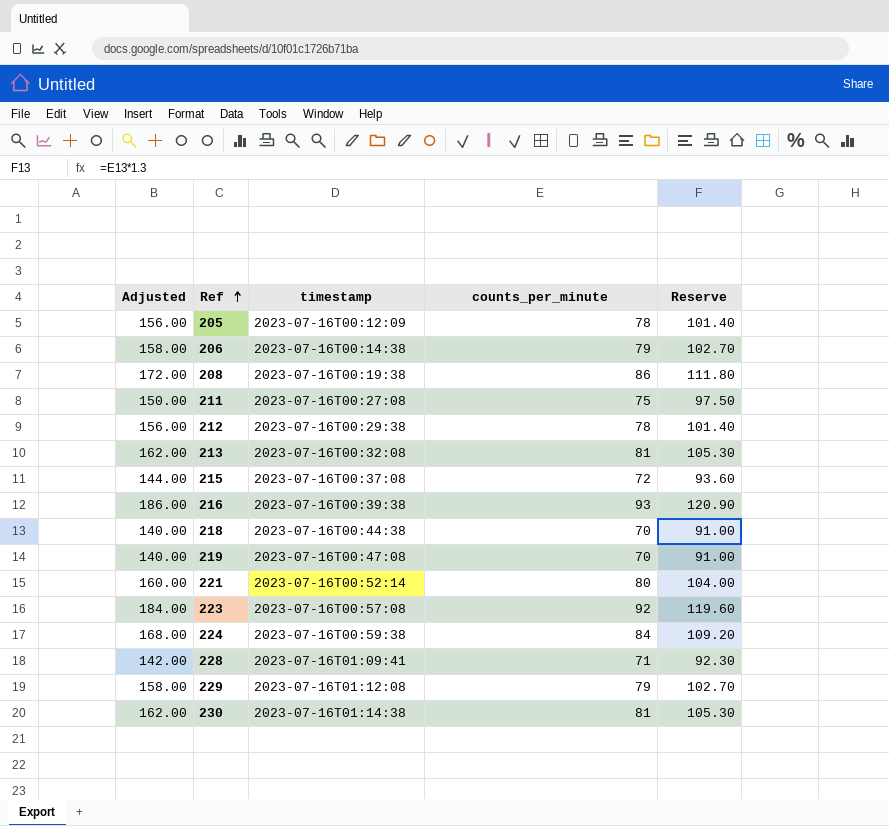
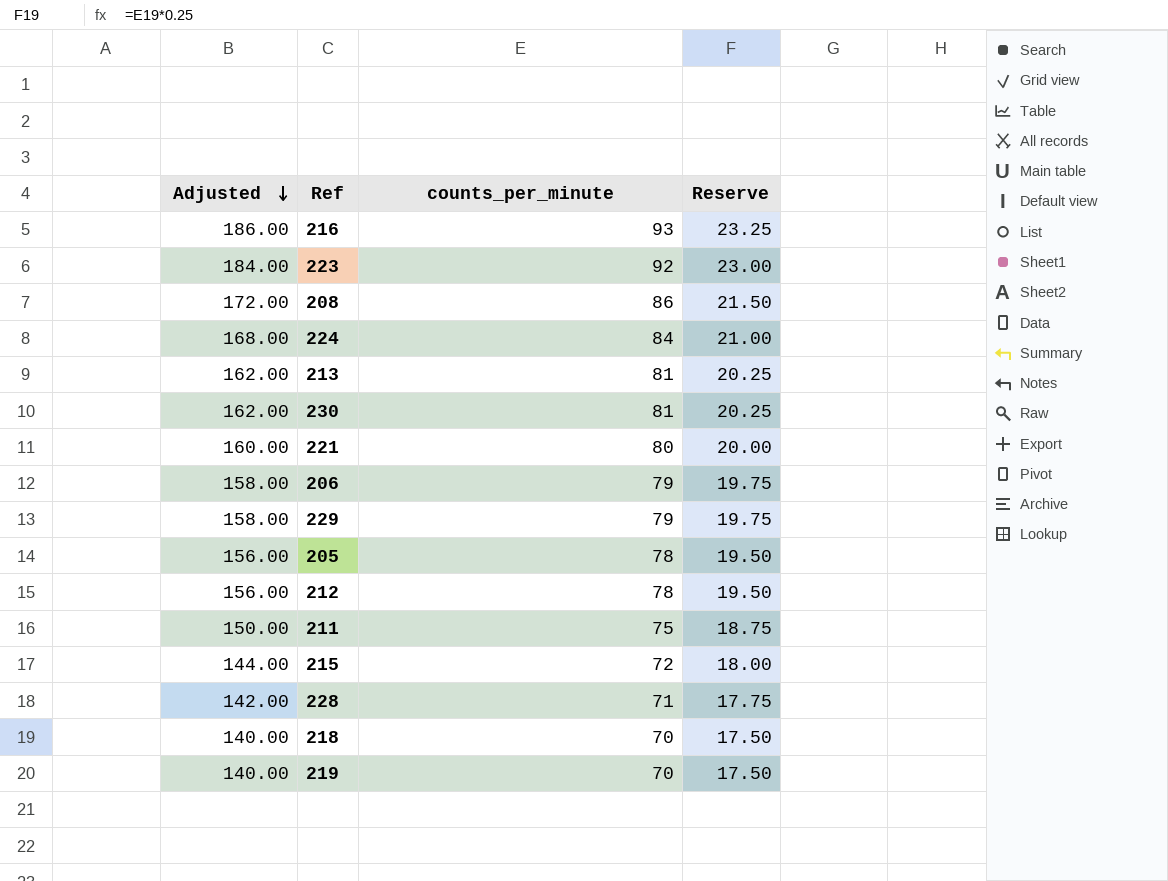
row order: Ref ascending -> Adjusted descending
column timestamp | position: 3 -> none
column Reserve | formula: [counts_per_minute] * 1.3 -> [counts_per_minute] * 0.25

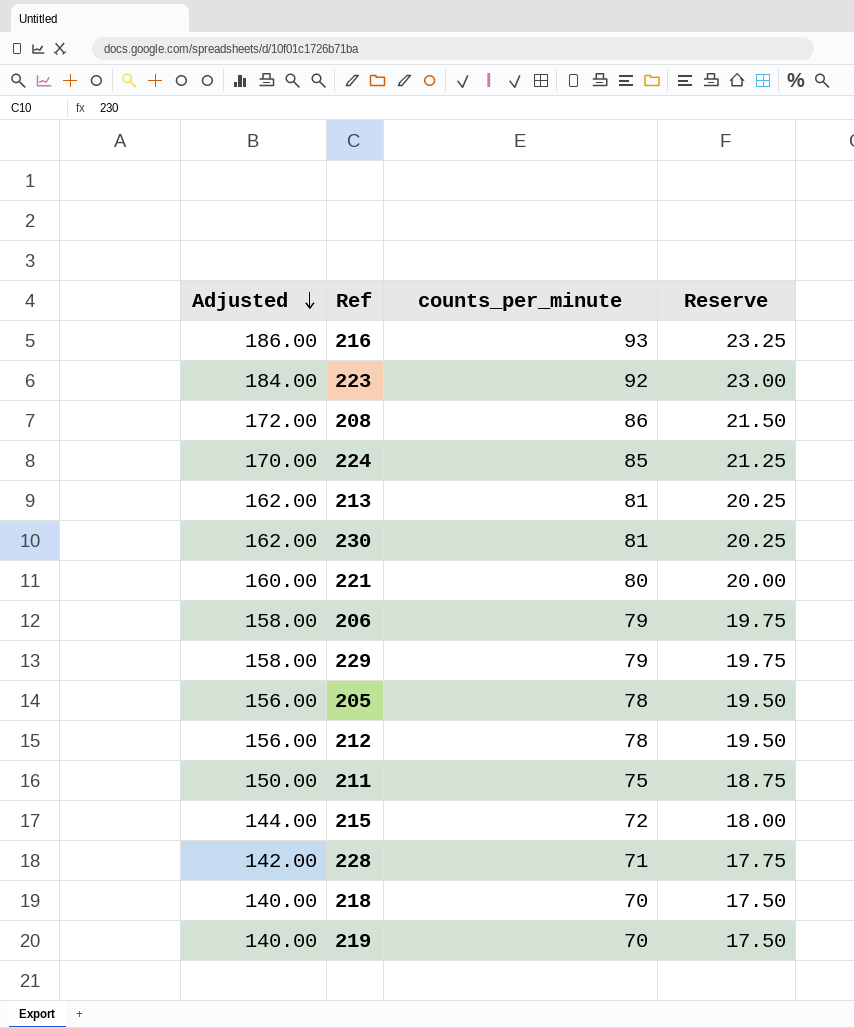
224 | Adjusted: 168.00 -> 170.00
224 | counts_per_minute: 84 -> 85
224 | Reserve: 21.00 -> 21.25

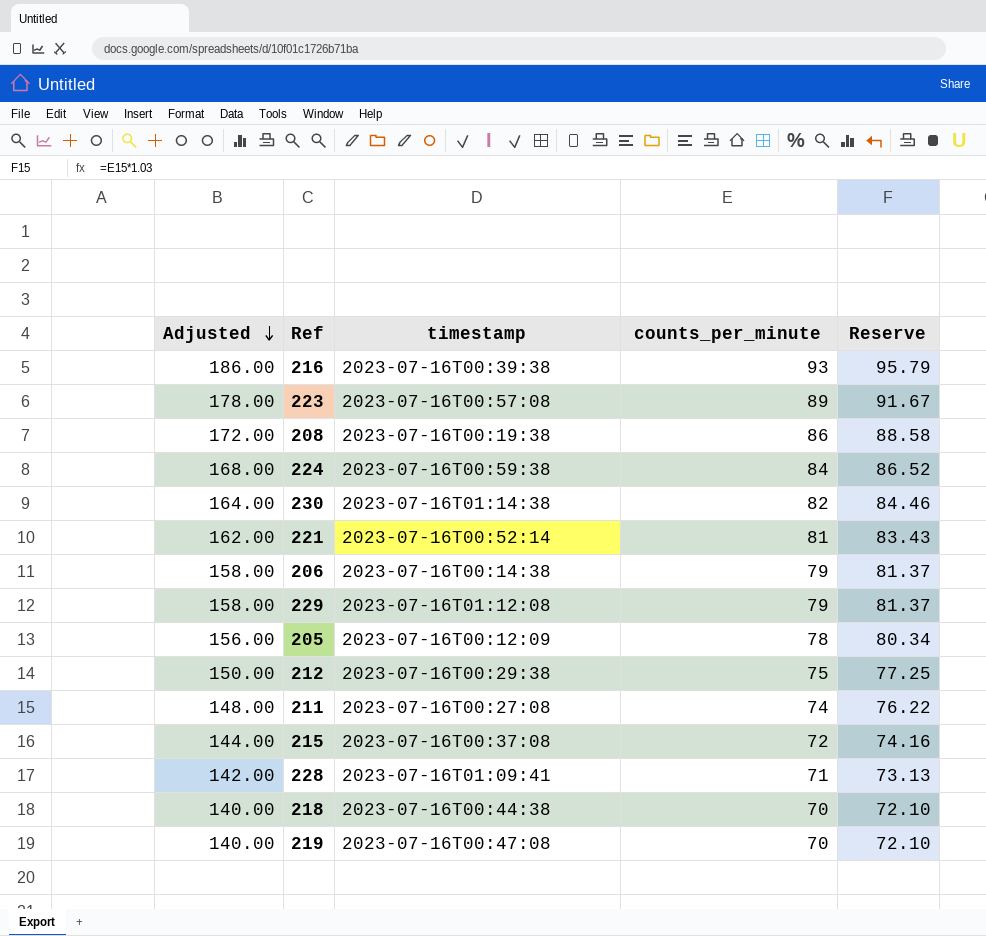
column timestamp | position: none -> 3
column Reserve | formula: [counts_per_minute] * 0.25 -> [counts_per_minute] * 1.03
row 213: 162.00 | 81 | 20.25 -> none
223 | Adjusted: 184.00 -> 178.00
223 | counts_per_minute: 92 -> 89
224 | Adjusted: 170.00 -> 168.00
224 | counts_per_minute: 85 -> 84
230 | Adjusted: 162.00 -> 164.00
230 | counts_per_minute: 81 -> 82
221 | Adjusted: 160.00 -> 162.00
221 | counts_per_minute: 80 -> 81
212 | Adjusted: 156.00 -> 150.00
212 | counts_per_minute: 78 -> 75
211 | Adjusted: 150.00 -> 148.00
211 | counts_per_minute: 75 -> 74

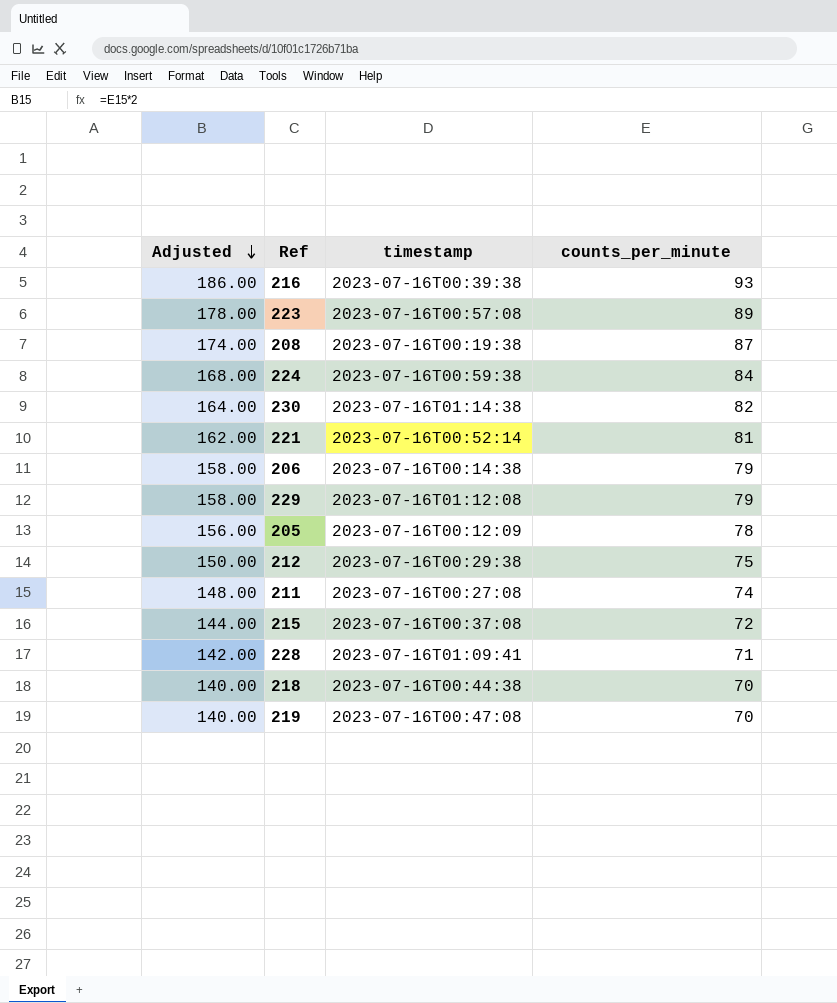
column Reserve | formula: [counts_per_minute] * 1.03 -> none
208 | Adjusted: 172.00 -> 174.00
208 | counts_per_minute: 86 -> 87

